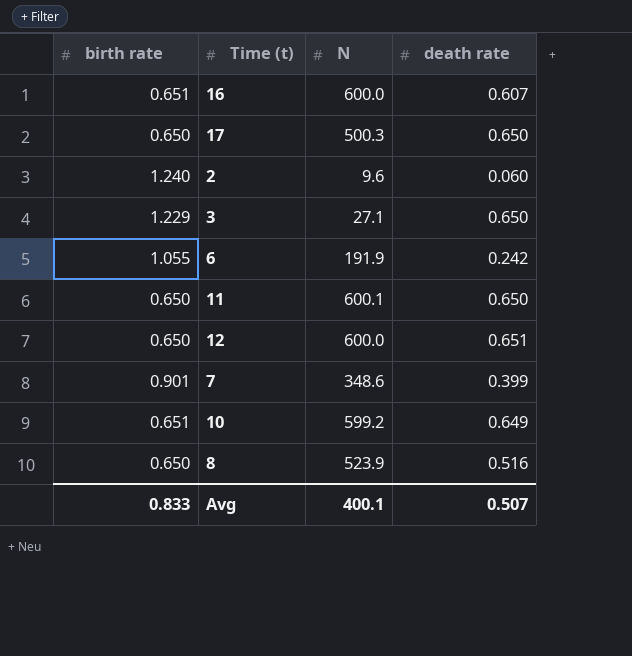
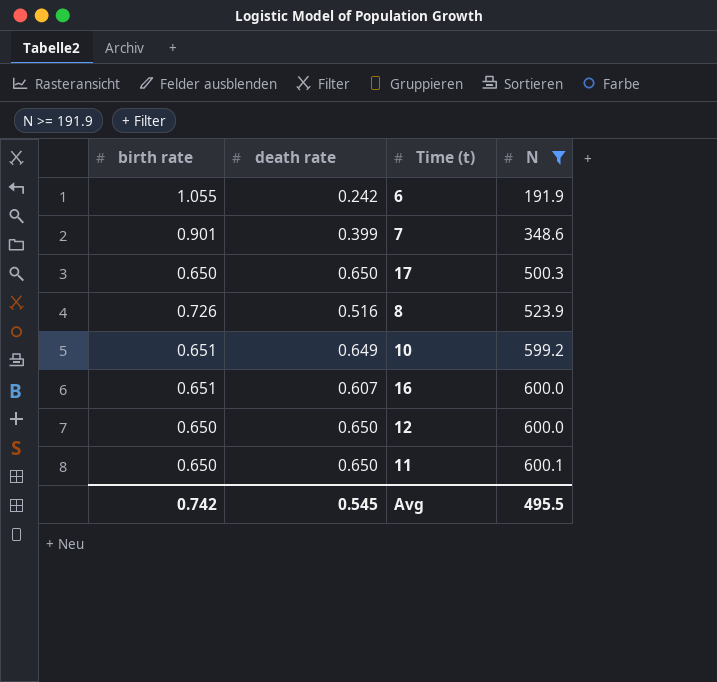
filter: none -> N >= 191.9
row order: none -> N ascending
column death rate | position: 4 -> 2
8 | birth rate: 0.650 -> 0.726
12 | death rate: 0.651 -> 0.650
Avg | birth rate: 0.833 -> 0.742
Avg | death rate: 0.507 -> 0.545
Avg | N: 400.1 -> 495.5

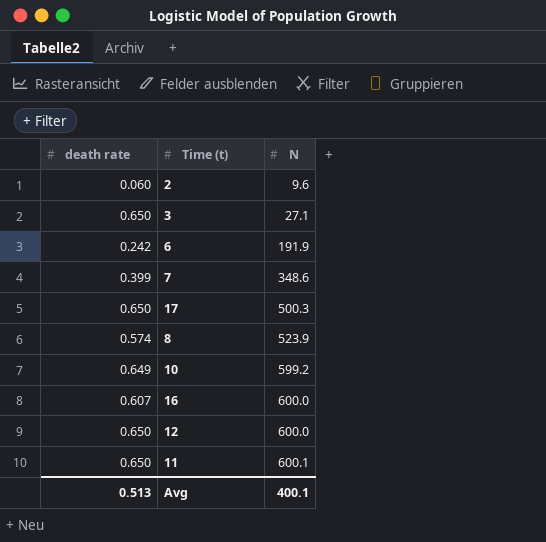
filter: N >= 191.9 -> none
column birth rate | position: 1 -> none
8 | death rate: 0.516 -> 0.574
Avg | death rate: 0.545 -> 0.513
Avg | N: 495.5 -> 400.1

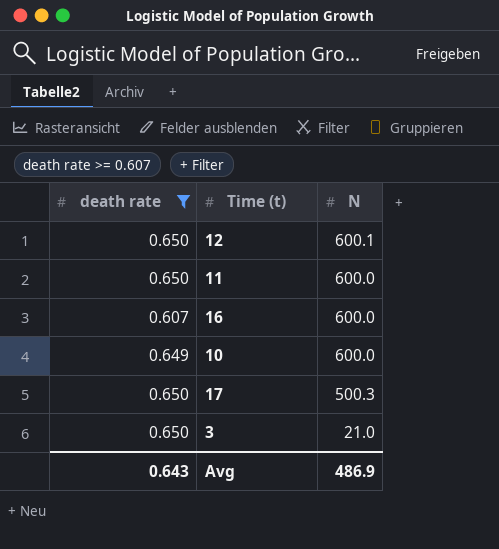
filter: none -> death rate >= 0.607
row order: N ascending -> N descending
12 | N: 600.0 -> 600.1
11 | N: 600.1 -> 600.0
10 | N: 599.2 -> 600.0
3 | N: 27.1 -> 21.0
Avg | death rate: 0.513 -> 0.643
Avg | N: 400.1 -> 486.9

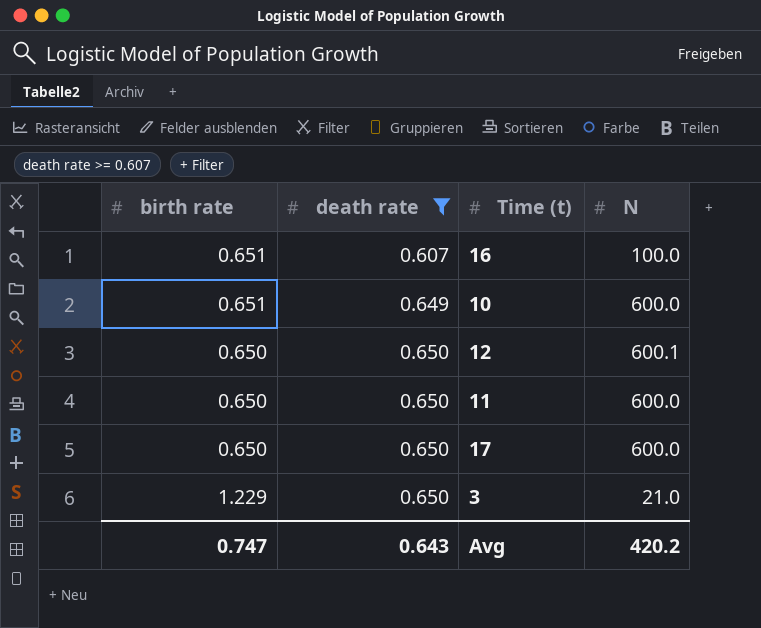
row order: N descending -> death rate ascending
column birth rate | position: none -> 1
16 | N: 600.0 -> 100.0
17 | N: 500.3 -> 600.0
Avg | N: 486.9 -> 420.2

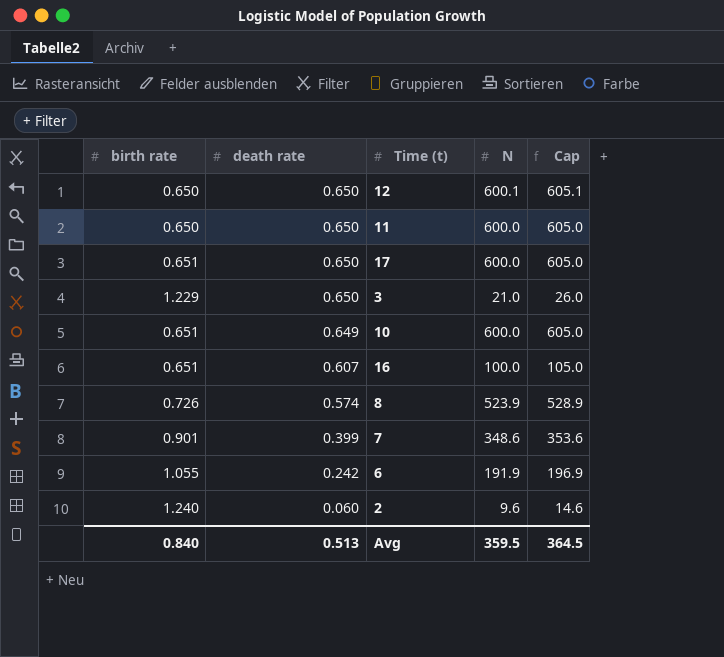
filter: death rate >= 0.607 -> none
row order: death rate ascending -> death rate descending
column Cap | formula: none -> [N] + 5
17 | birth rate: 0.650 -> 0.651
Avg | birth rate: 0.747 -> 0.840
Avg | death rate: 0.643 -> 0.513
Avg | N: 420.2 -> 359.5

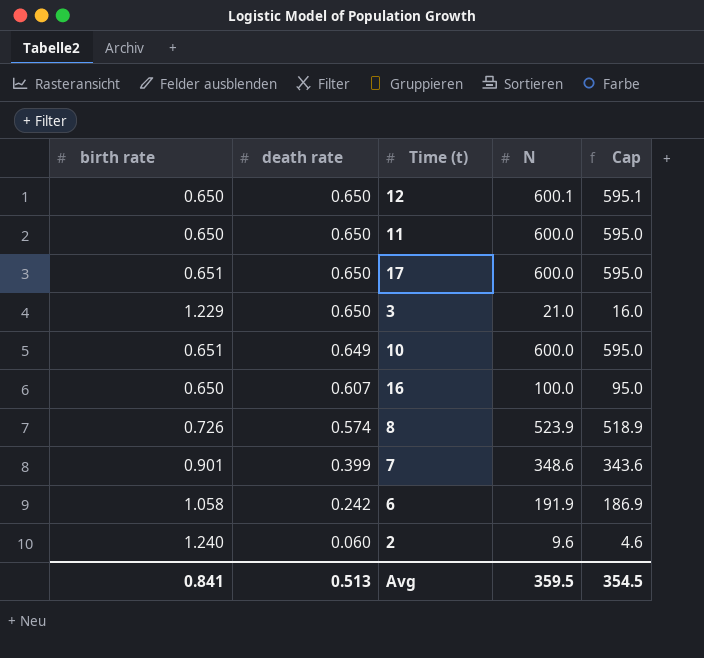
column Cap | formula: [N] + 5 -> [N] - 5
16 | birth rate: 0.651 -> 0.650
6 | birth rate: 1.055 -> 1.058
Avg | birth rate: 0.840 -> 0.841
Avg | Cap: 364.5 -> 354.5

